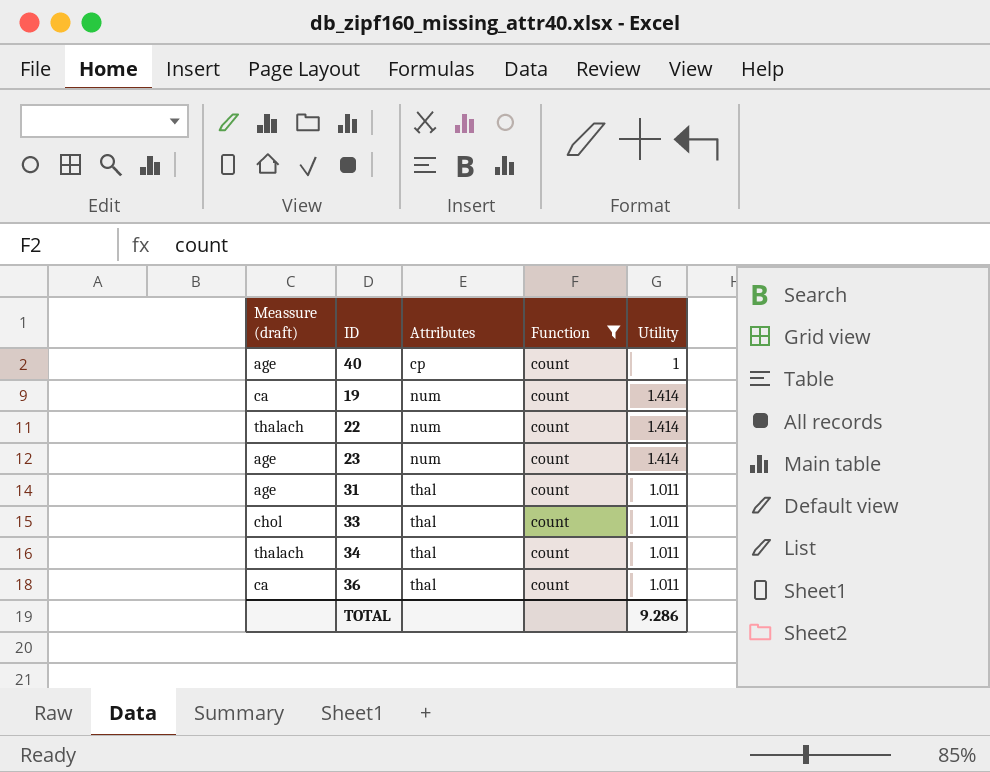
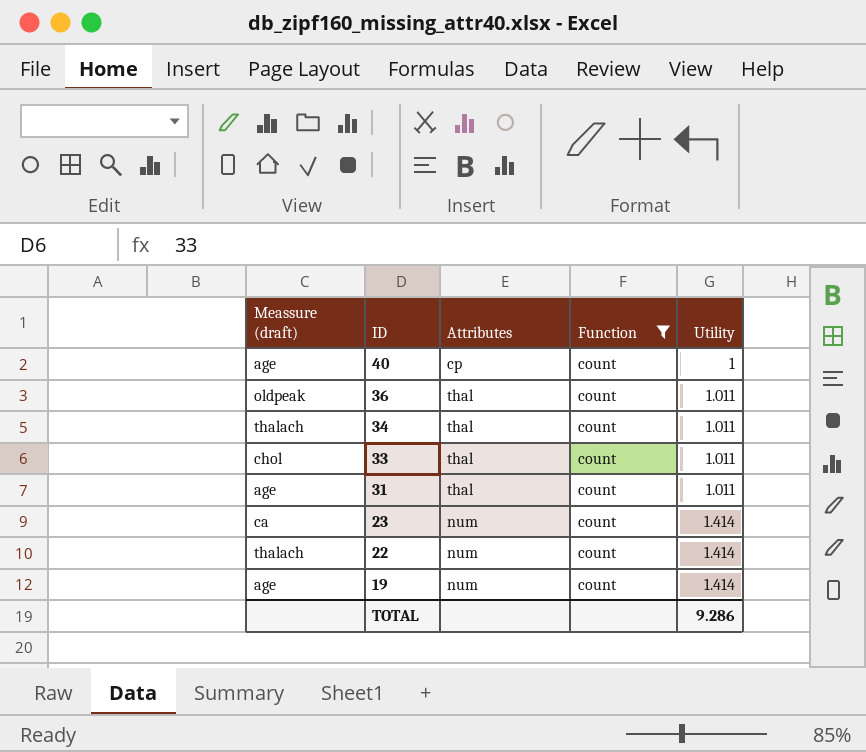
row order: Attributes ascending -> ID descending
36 | Meassure (draft): ca -> oldpeak
23 | Meassure (draft): age -> ca
19 | Meassure (draft): ca -> age

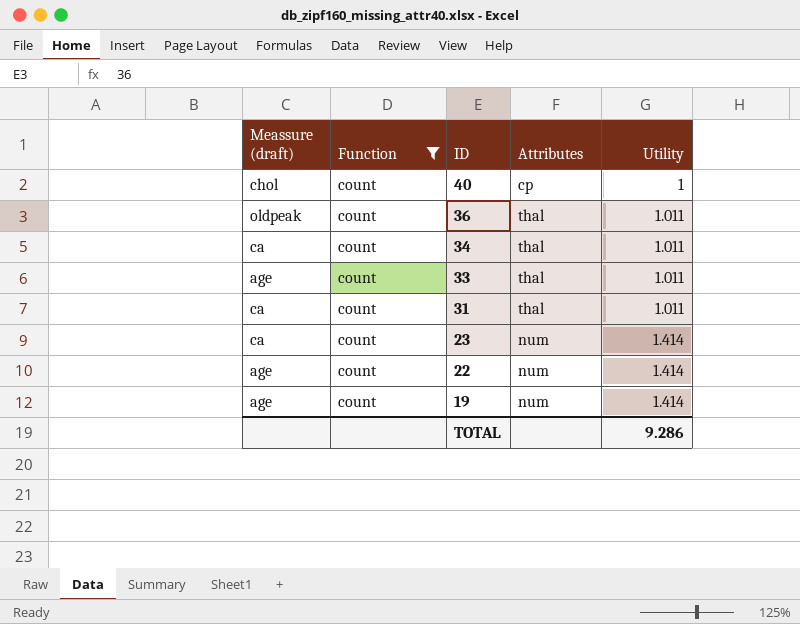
column Function | position: 4 -> 2
40 | Meassure (draft): age -> chol
34 | Meassure (draft): thalach -> ca
33 | Meassure (draft): chol -> age
31 | Meassure (draft): age -> ca
22 | Meassure (draft): thalach -> age

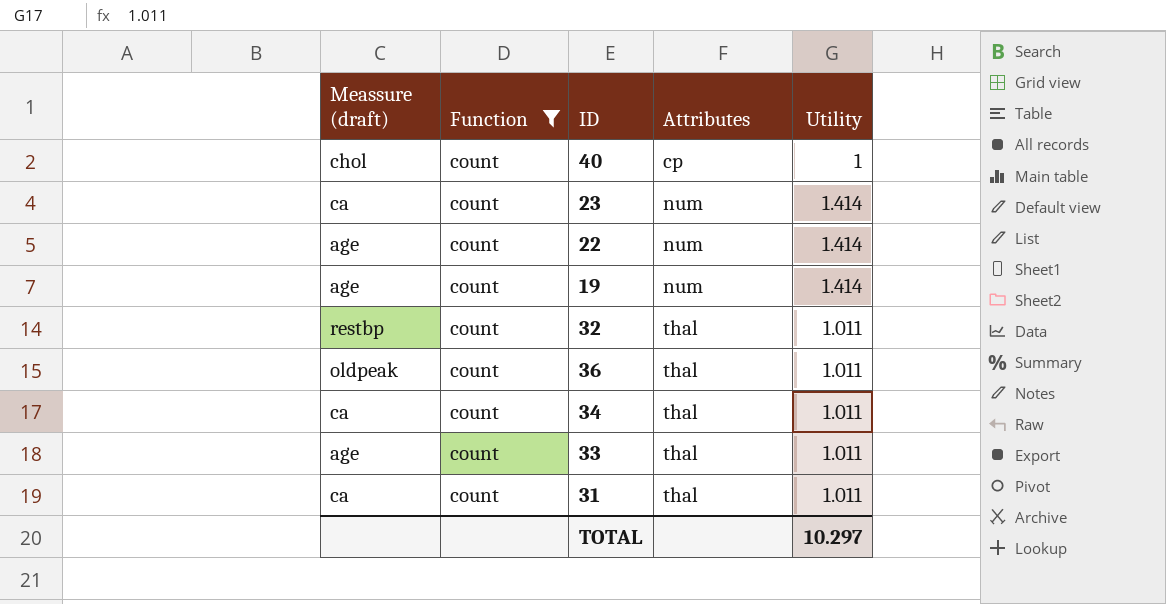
row order: ID descending -> Attributes ascending
row 32: none -> restbp | count | thal | 1.011
TOTAL | Utility: 9.286 -> 10.297

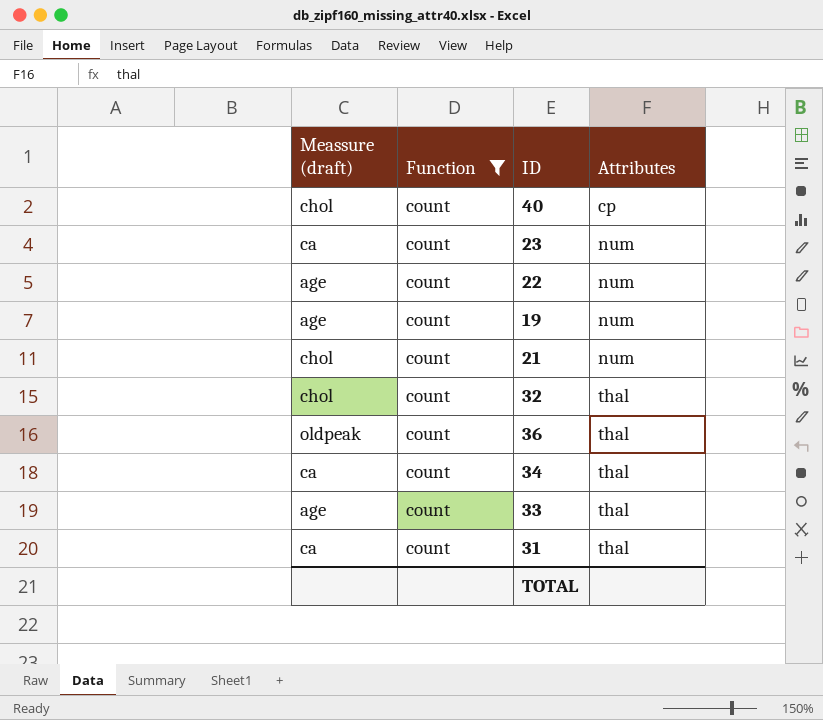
column Utility | position: 5 -> none
row 21: none -> chol | count | num
32 | Meassure (draft): restbp -> chol

